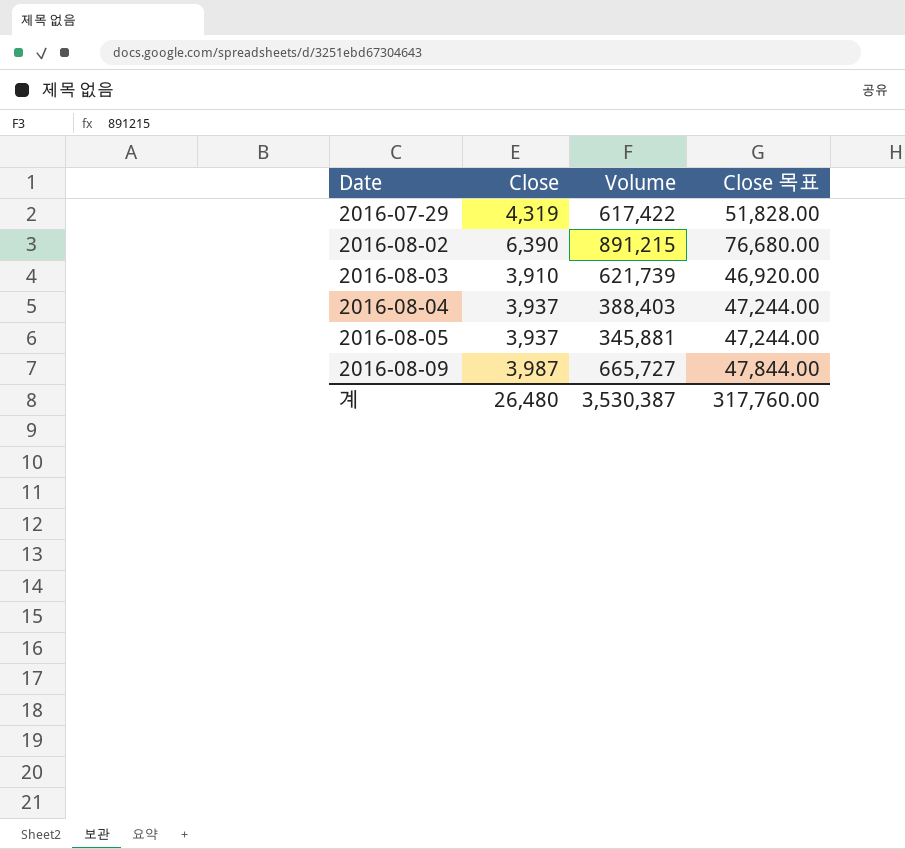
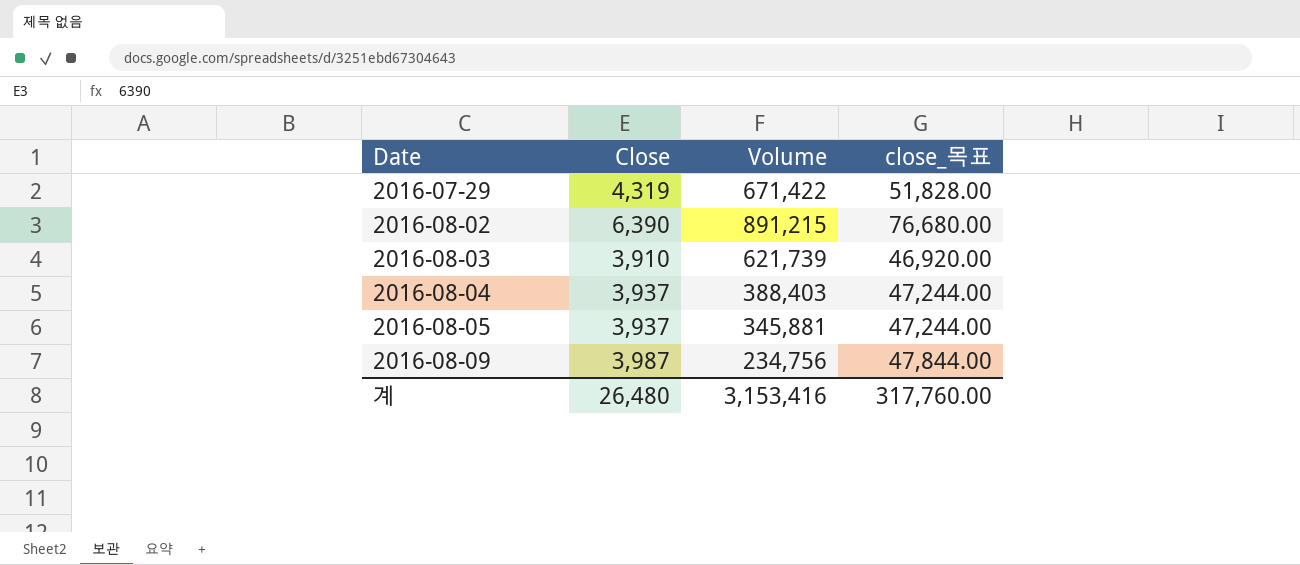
column name: Close 목표 -> close_목표
2016-07-29 | Volume: 617,422 -> 671,422
2016-08-09 | Volume: 665,727 -> 234,756
계 | Volume: 3,530,387 -> 3,153,416

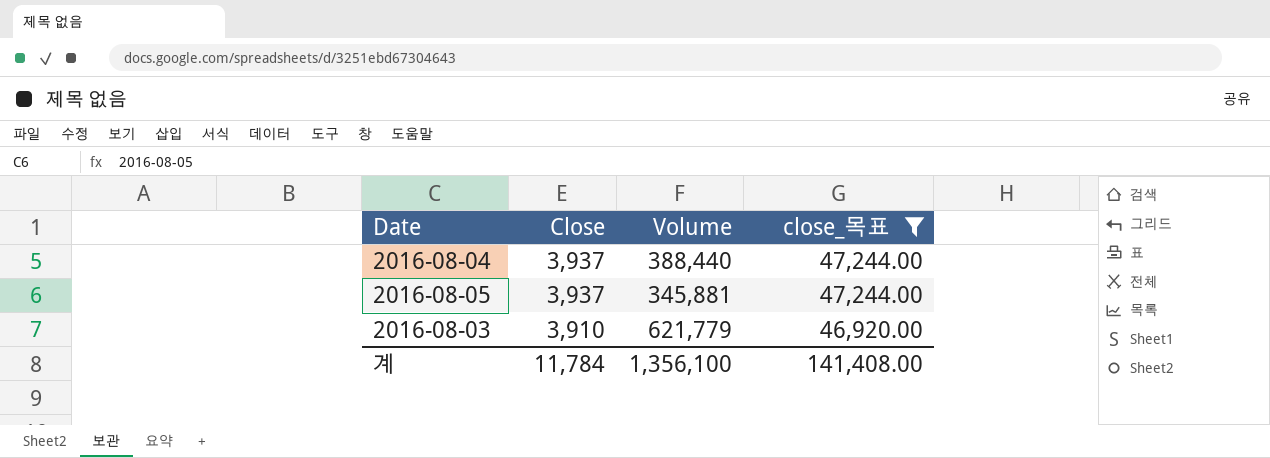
filter: none -> close_목표 <= 47,244.00
row order: Date ascending -> Close descending
2016-08-04 | Volume: 388,403 -> 388,440
2016-08-03 | Volume: 621,739 -> 621,779
계 | Close: 26,480 -> 11,784
계 | Volume: 3,153,416 -> 1,356,100
계 | close_목표: 317,760.00 -> 141,408.00

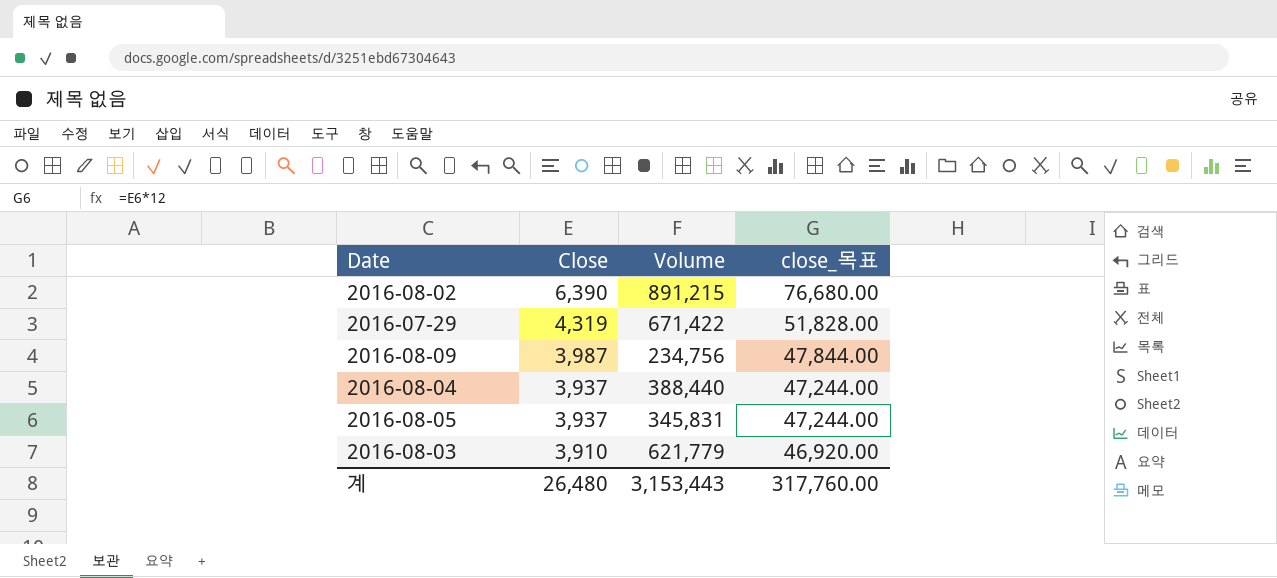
filter: close_목표 <= 47,244.00 -> none
2016-08-05 | Volume: 345,881 -> 345,831
계 | Close: 11,784 -> 26,480
계 | Volume: 1,356,100 -> 3,153,443
계 | close_목표: 141,408.00 -> 317,760.00

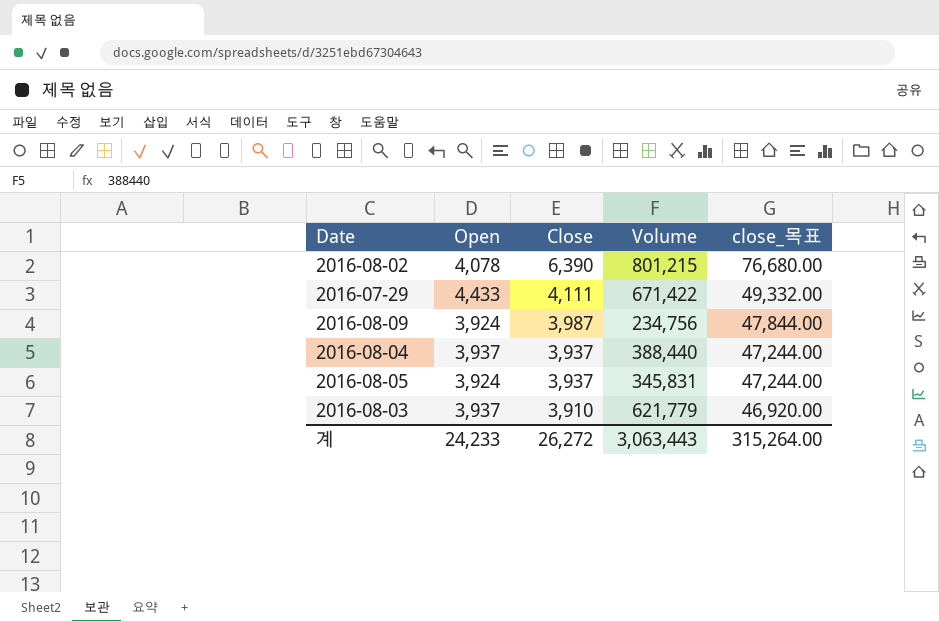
column Open | position: none -> 2
2016-08-02 | Volume: 891,215 -> 801,215
2016-07-29 | Close: 4,319 -> 4,111
2016-07-29 | close_목표: 51,828.00 -> 49,332.00
계 | Close: 26,480 -> 26,272
계 | Volume: 3,153,443 -> 3,063,443
계 | close_목표: 317,760.00 -> 315,264.00

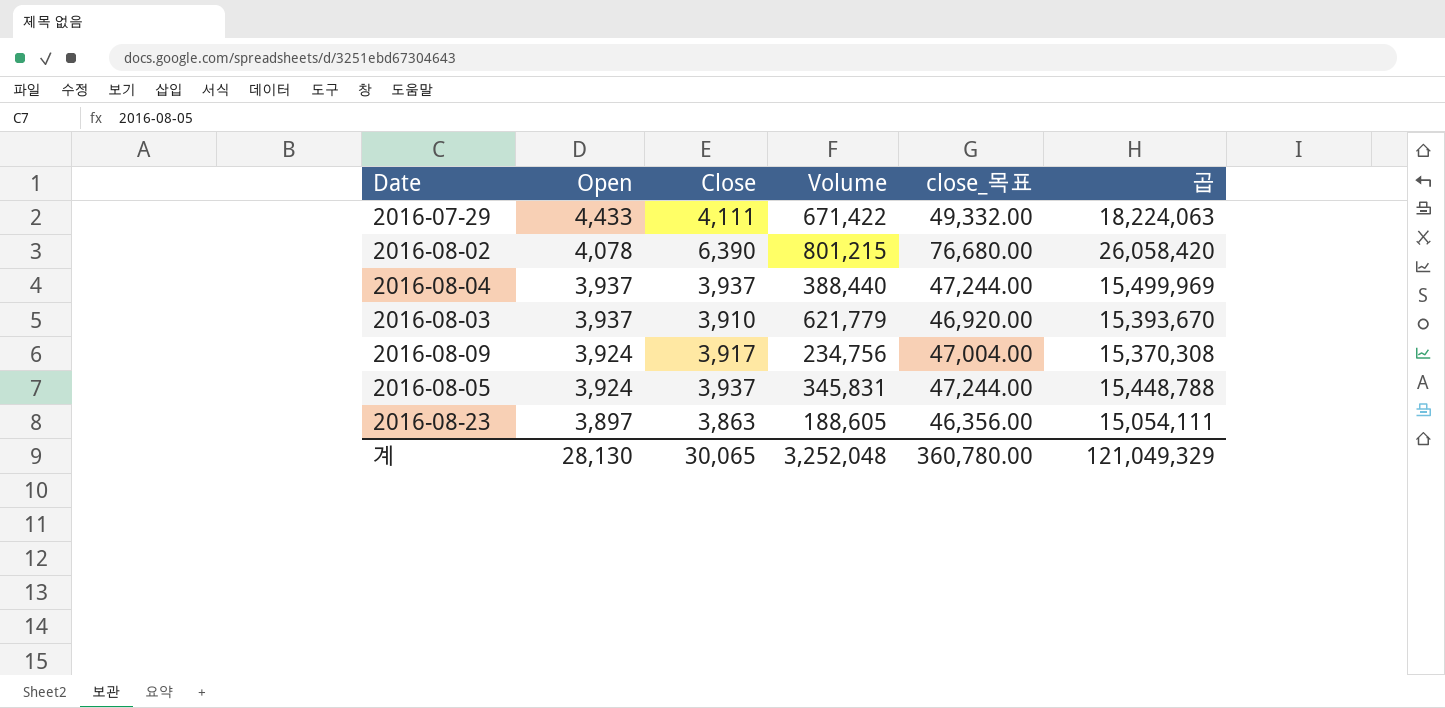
row order: Close descending -> Open descending
column 곱 | formula: none -> [Open] * [Close]
2016-08-09 | Close: 3,987 -> 3,917
2016-08-09 | close_목표: 47,844.00 -> 47,004.00
row 2016-08-23: none -> 3,897 | 3,863 | 188,605 | 46,356.00 | 15,054,111
계 | Open: 24,233 -> 28,130
계 | Close: 26,272 -> 30,065
계 | Volume: 3,063,443 -> 3,252,048
계 | close_목표: 315,264.00 -> 360,780.00

